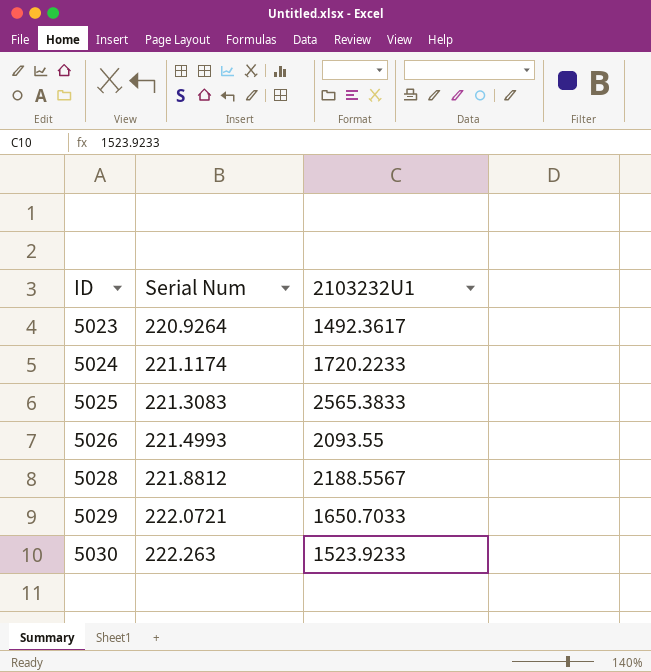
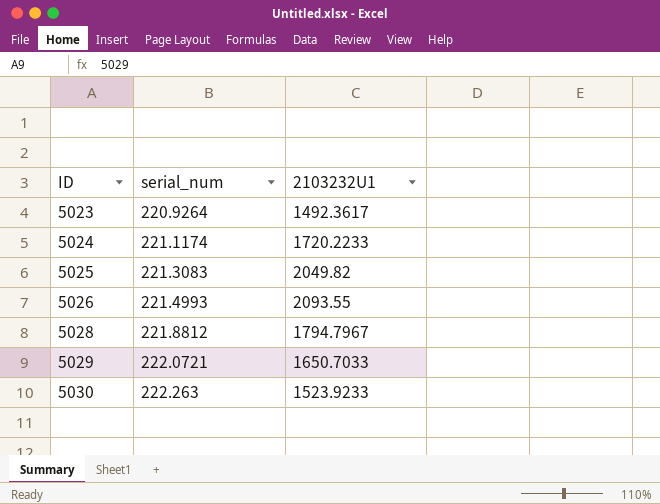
column name: Serial Num -> serial_num
5025 | 2103232U1: 2565.3833 -> 2049.82
5028 | 2103232U1: 2188.5567 -> 1794.7967

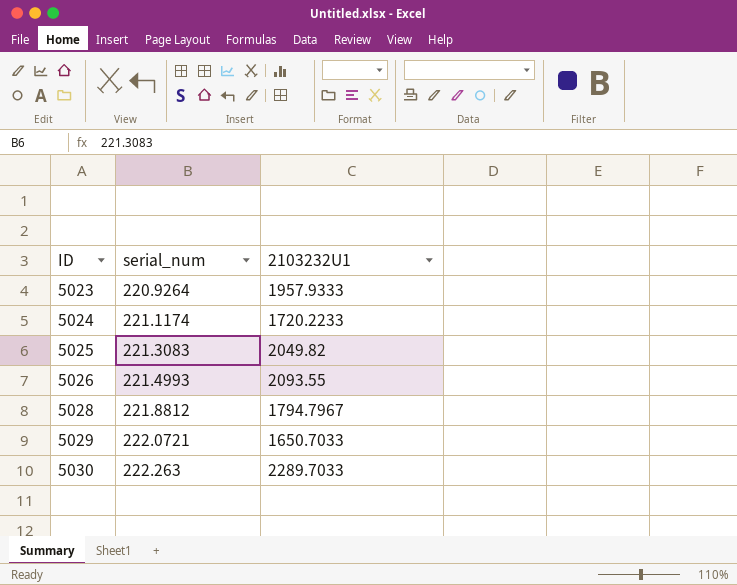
5023 | 2103232U1: 1492.3617 -> 1957.9333
5030 | 2103232U1: 1523.9233 -> 2289.7033

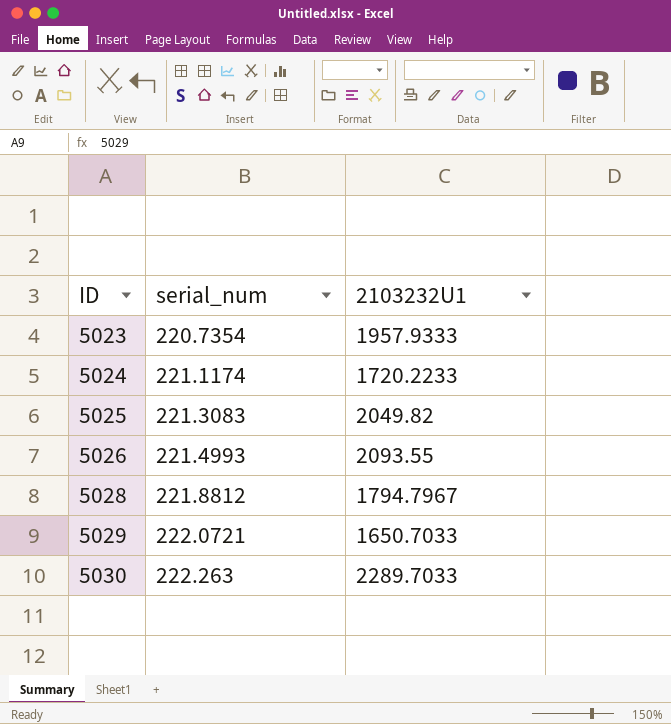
5023 | serial_num: 220.9264 -> 220.7354

